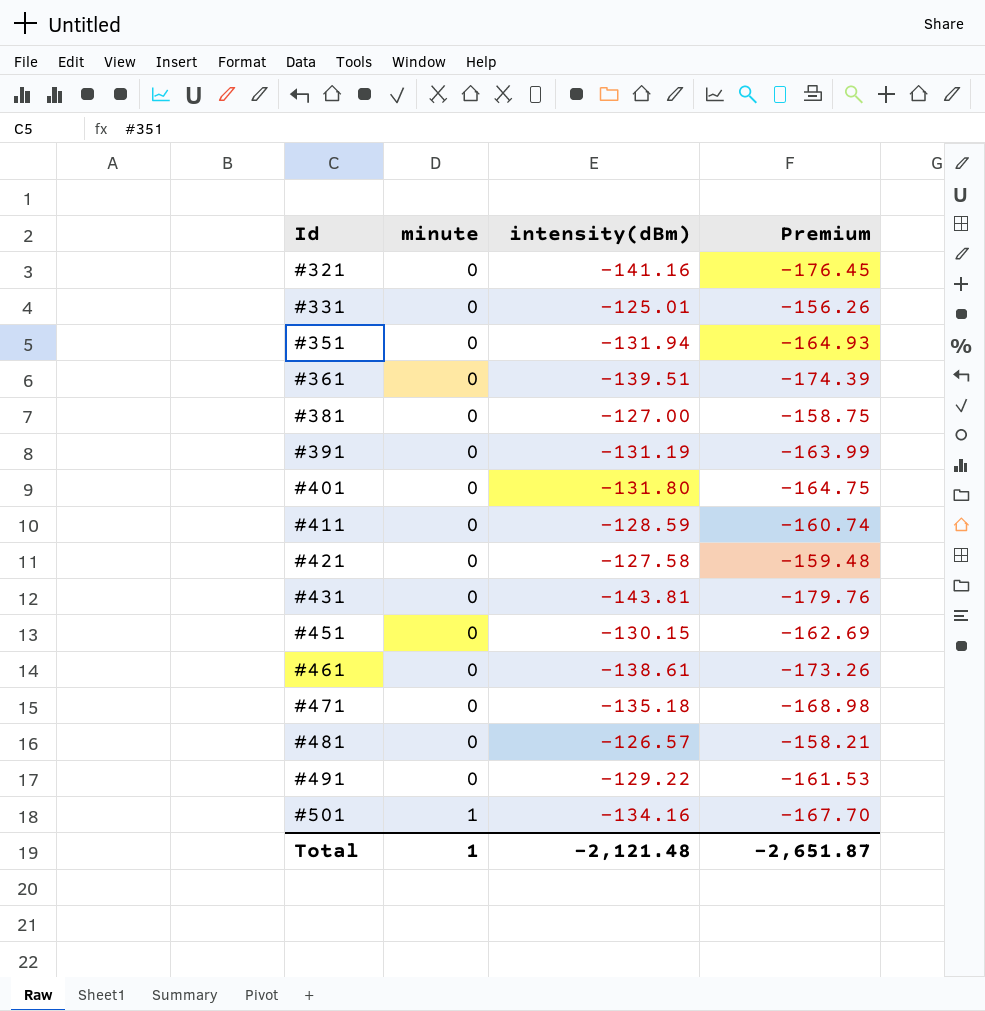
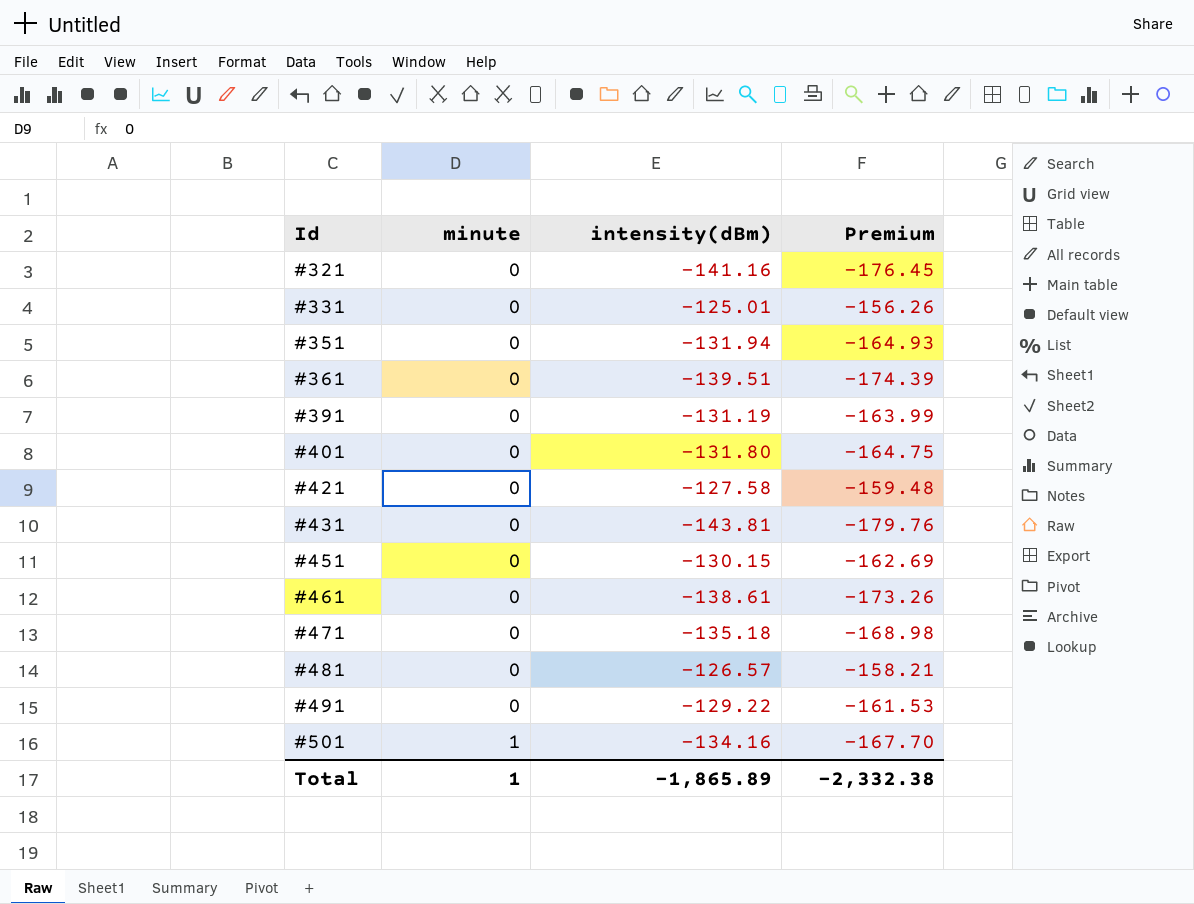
row #381: 0 | -127.00 | -158.75 -> none
row #411: 0 | -128.59 | -160.74 -> none
Total | intensity(dBm): -2,121.48 -> -1,865.89
Total | Premium: -2,651.87 -> -2,332.38

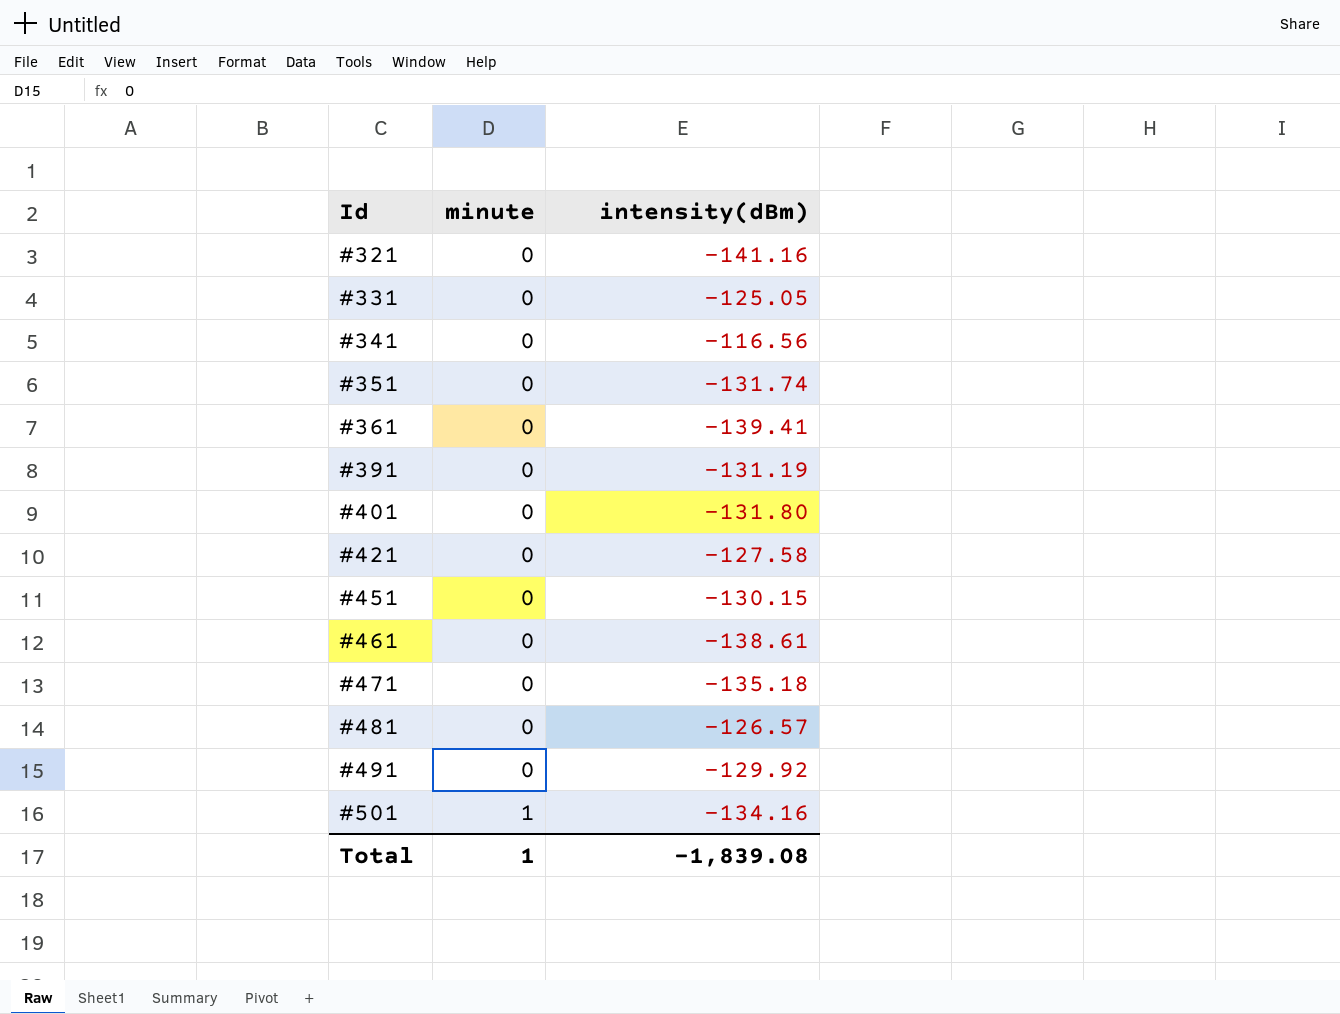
column Premium | formula: [intensity(dBm)] * 1.25 -> none
row #431: 0 | -143.81 | -179.76 -> none
#331 | intensity(dBm): -125.01 -> -125.05
row #341: none -> 0 | -116.56
#351 | intensity(dBm): -131.94 -> -131.74
#361 | intensity(dBm): -139.51 -> -139.41
#491 | intensity(dBm): -129.22 -> -129.92
Total | intensity(dBm): -1,865.89 -> -1,839.08

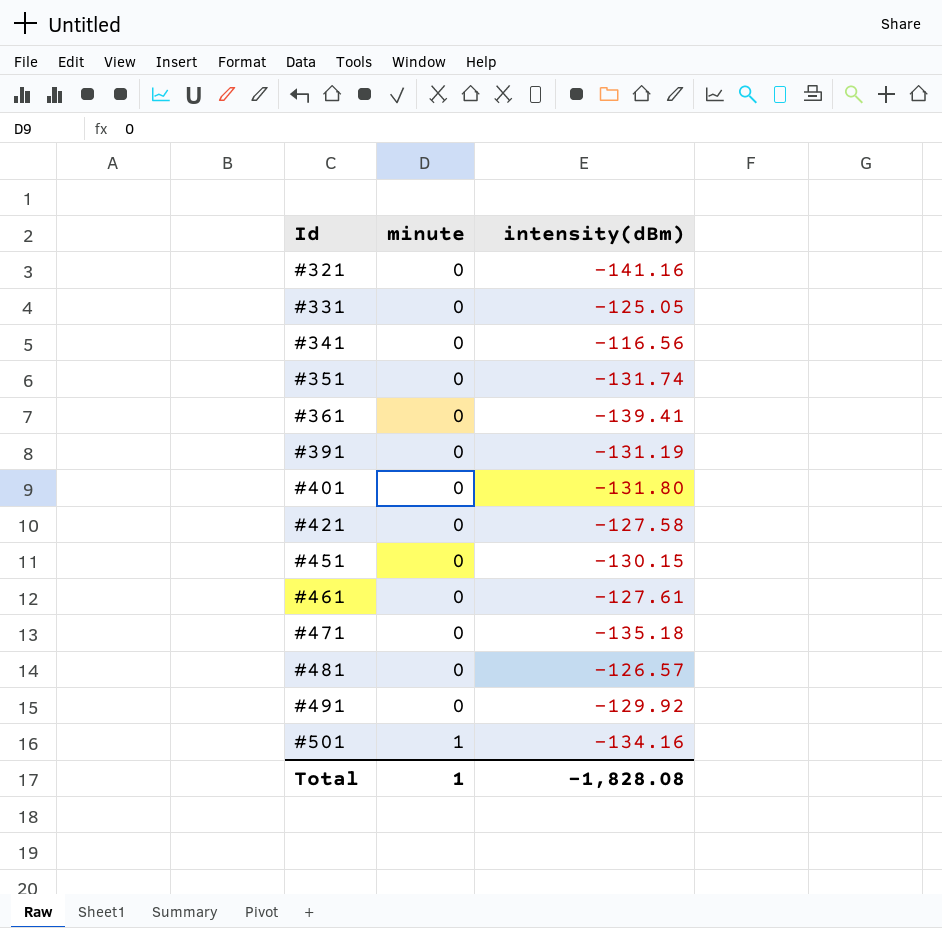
#461 | intensity(dBm): -138.61 -> -127.61
Total | intensity(dBm): -1,839.08 -> -1,828.08

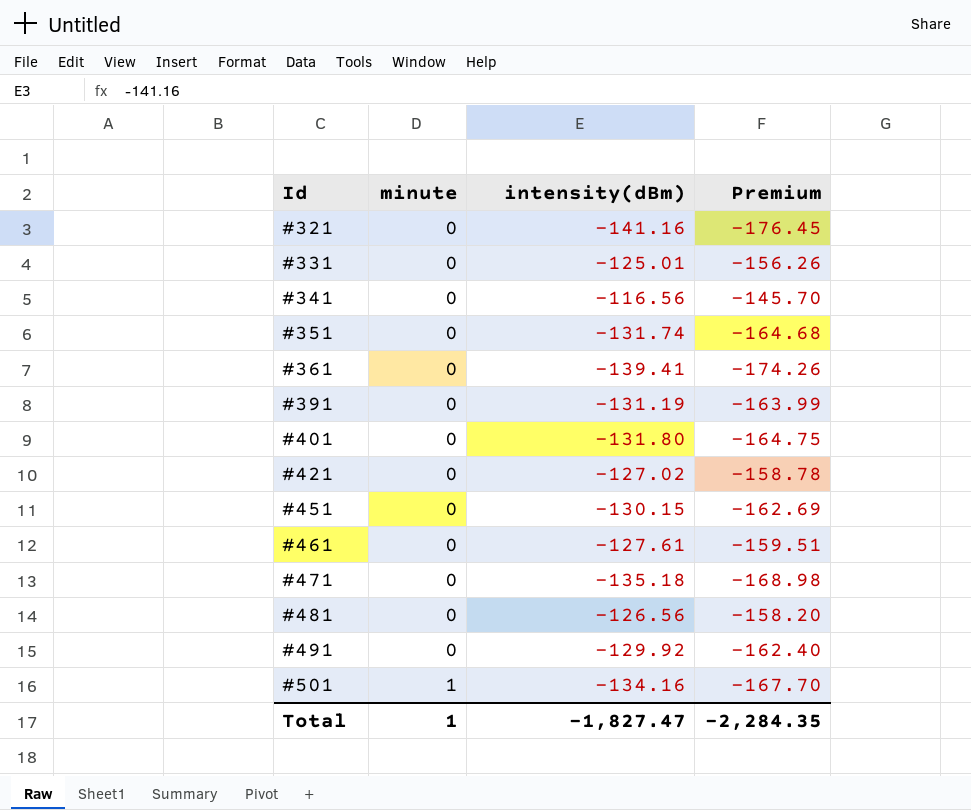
column Premium | formula: none -> [intensity(dBm)] * 1.25
#331 | intensity(dBm): -125.05 -> -125.01
#421 | intensity(dBm): -127.58 -> -127.02
#481 | intensity(dBm): -126.57 -> -126.56
Total | intensity(dBm): -1,828.08 -> -1,827.47

